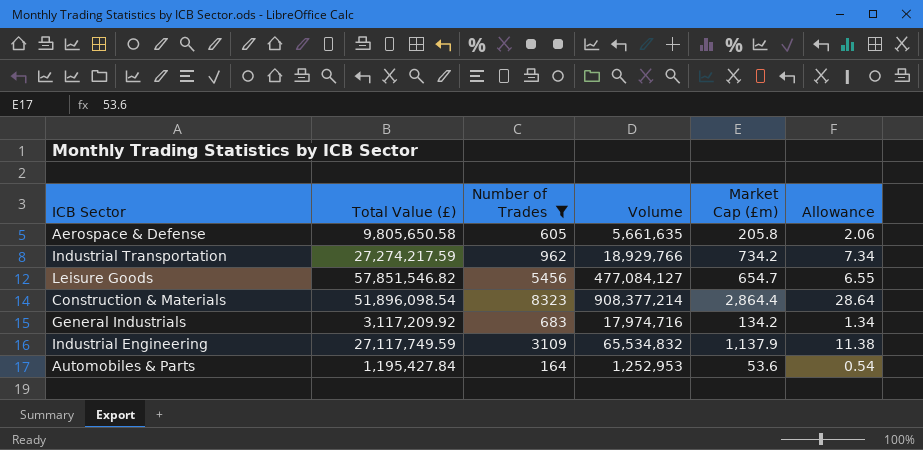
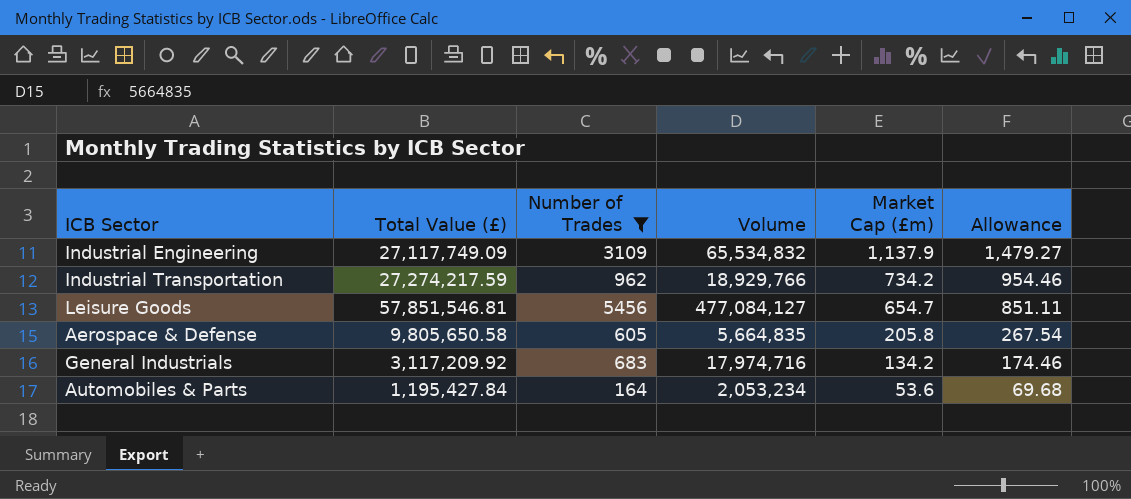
row order: none -> Market Cap (£m) descending
column Allowance | formula: [Market Cap (£m)] * 0.01 -> [Market Cap (£m)] * 1.3
row Construction & Materials: 51,896,098.54 | 8323 | 908,377,214 | 2,864.4 | 28.64 -> none
Industrial Engineering | Total Value (£): 27,117,749.59 -> 27,117,749.09
Leisure Goods | Total Value (£): 57,851,546.82 -> 57,851,546.81
Aerospace & Defense | Volume: 5,661,635 -> 5,664,835
Automobiles & Parts | Volume: 1,252,953 -> 2,053,234

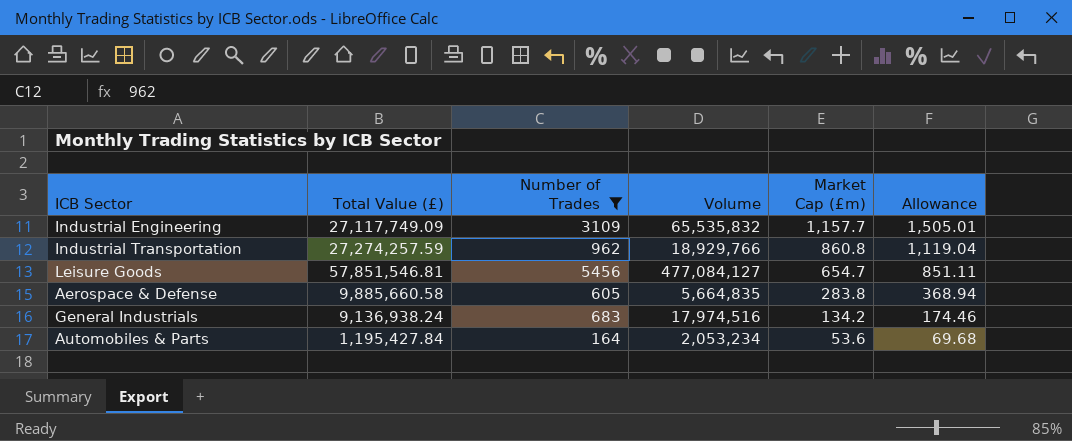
Industrial Engineering | Volume: 65,534,832 -> 65,535,832
Industrial Engineering | Market Cap (£m): 1,137.9 -> 1,157.7
Industrial Engineering | Allowance: 1,479.27 -> 1,505.01
Industrial Transportation | Total Value (£): 27,274,217.59 -> 27,274,257.59
Industrial Transportation | Market Cap (£m): 734.2 -> 860.8
Industrial Transportation | Allowance: 954.46 -> 1,119.04
Aerospace & Defense | Total Value (£): 9,805,650.58 -> 9,885,660.58
Aerospace & Defense | Market Cap (£m): 205.8 -> 283.8
Aerospace & Defense | Allowance: 267.54 -> 368.94
General Industrials | Total Value (£): 3,117,209.92 -> 9,136,938.24
General Industrials | Volume: 17,974,716 -> 17,974,516

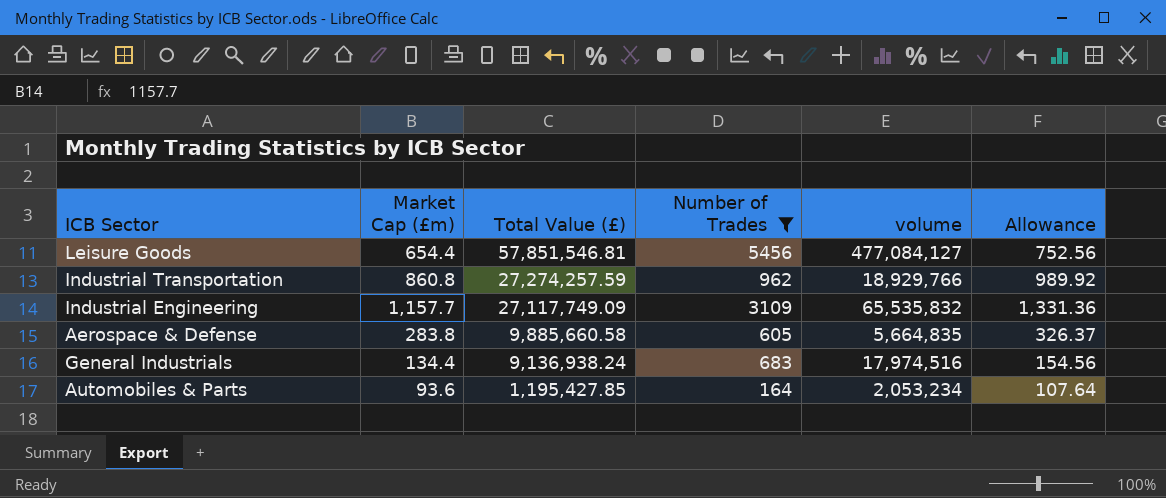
row order: Market Cap (£m) descending -> Total Value (£) descending
column Market Cap (£m) | position: 5 -> 2
column name: Volume -> volume
column Allowance | formula: [Market Cap (£m)] * 1.3 -> [Market Cap (£m)] * 1.15
Leisure Goods | Market Cap (£m): 654.7 -> 654.4
General Industrials | Market Cap (£m): 134.2 -> 134.4
Automobiles & Parts | Market Cap (£m): 53.6 -> 93.6
Automobiles & Parts | Total Value (£): 1,195,427.84 -> 1,195,427.85

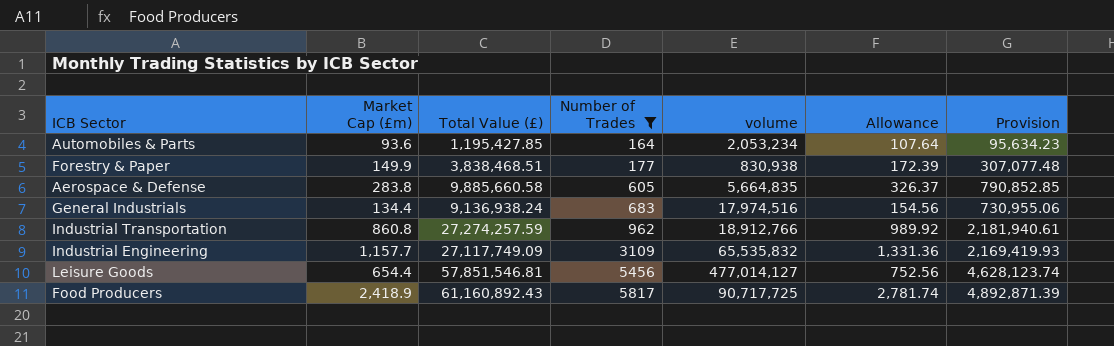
row order: Total Value (£) descending -> Number of Trades ascending
column Provision | formula: none -> [Total Value (£)] * 0.08
row Forestry & Paper: none -> 149.9 | 3,838,468.51 | 177 | 830,938 | 172.39 | 307,077.48
Industrial Transportation | volume: 18,929,766 -> 18,912,766
Leisure Goods | volume: 477,084,127 -> 477,014,127
row Food Producers: none -> 2,418.9 | 61,160,892.43 | 5817 | 90,717,725 | 2,781.74 | 4,892,871.39

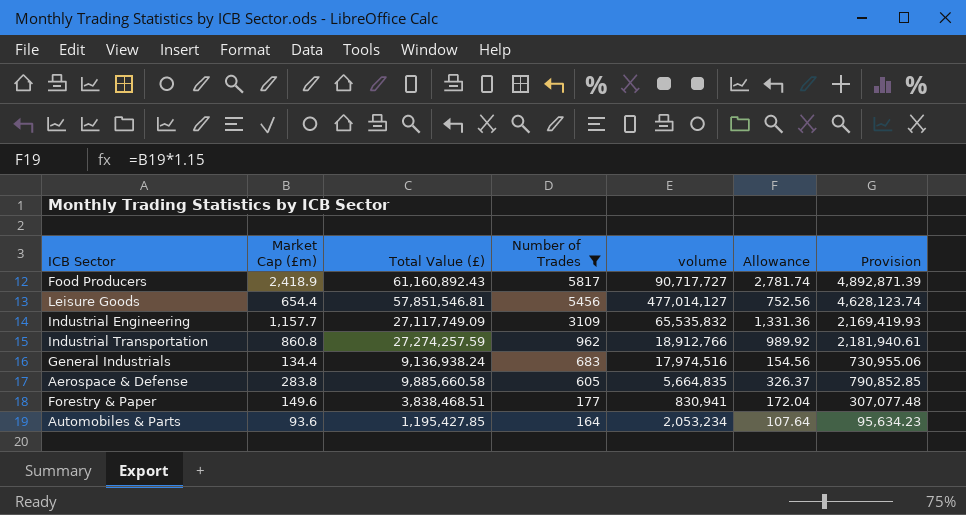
row order: Number of Trades ascending -> Number of Trades descending
Food Producers | volume: 90,717,725 -> 90,717,727
Forestry & Paper | Market Cap (£m): 149.9 -> 149.6
Forestry & Paper | volume: 830,938 -> 830,941
Forestry & Paper | Allowance: 172.39 -> 172.04

